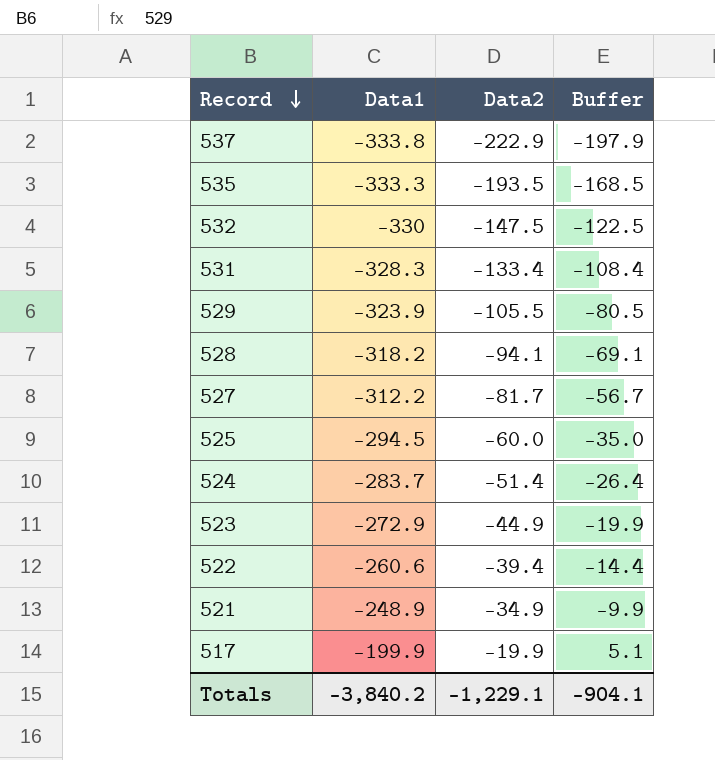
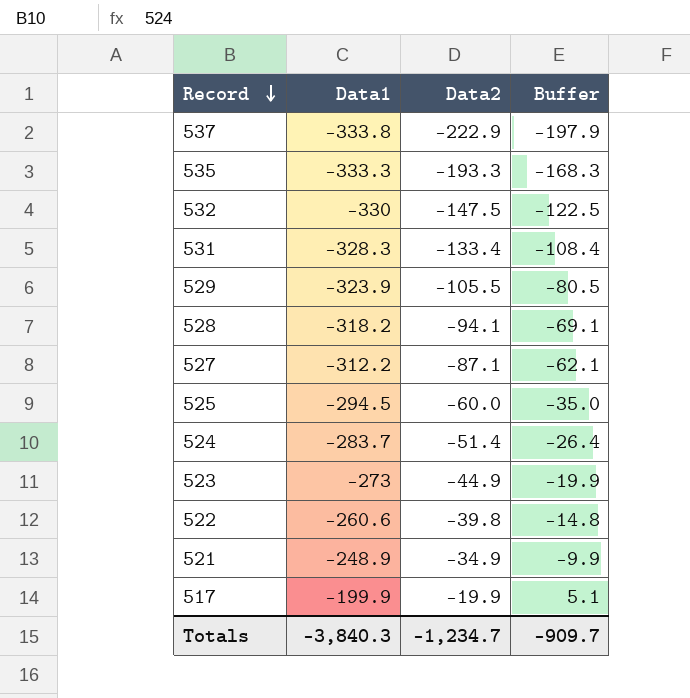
535 | Data2: -193.5 -> -193.3
535 | Buffer: -168.5 -> -168.3
527 | Data2: -81.7 -> -87.1
527 | Buffer: -56.7 -> -62.1
523 | Data1: -272.9 -> -273
522 | Data2: -39.4 -> -39.8
522 | Buffer: -14.4 -> -14.8
Totals | Data1: -3,840.2 -> -3,840.3
Totals | Data2: -1,229.1 -> -1,234.7
Totals | Buffer: -904.1 -> -909.7

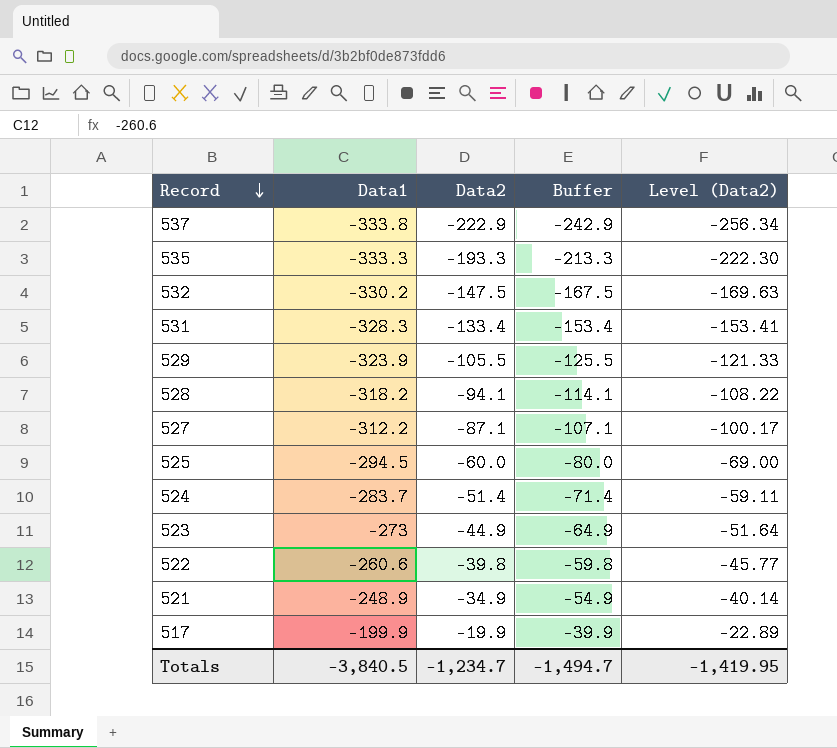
column Buffer | formula: [Data2] + 25 -> [Data2] - 20
column Level (Data2) | formula: none -> [Data2] * 1.15
532 | Data1: -330 -> -330.2
Totals | Data1: -3,840.3 -> -3,840.5
Totals | Buffer: -909.7 -> -1,494.7

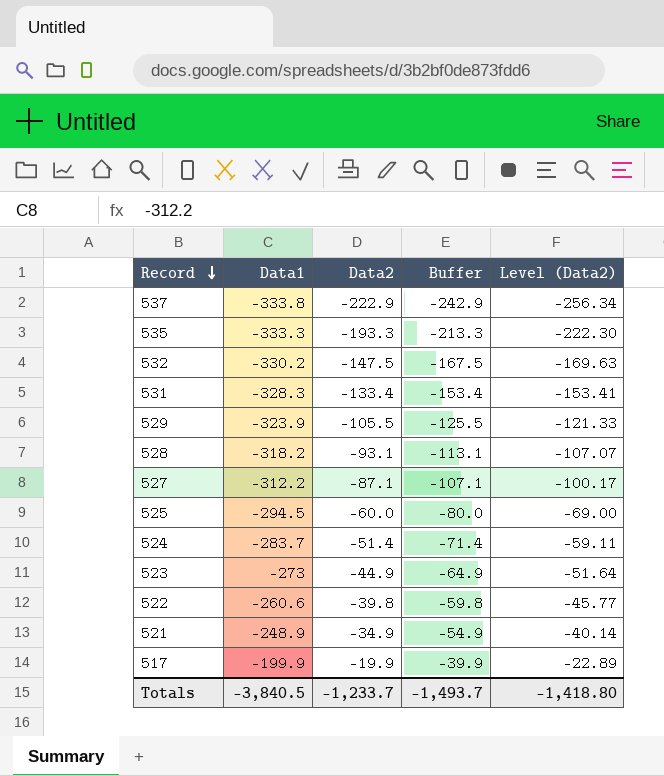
528 | Data2: -94.1 -> -93.1
528 | Buffer: -114.1 -> -113.1
528 | Level (Data2): -108.22 -> -107.07
Totals | Data2: -1,234.7 -> -1,233.7
Totals | Buffer: -1,494.7 -> -1,493.7
Totals | Level (Data2): -1,419.95 -> -1,418.80

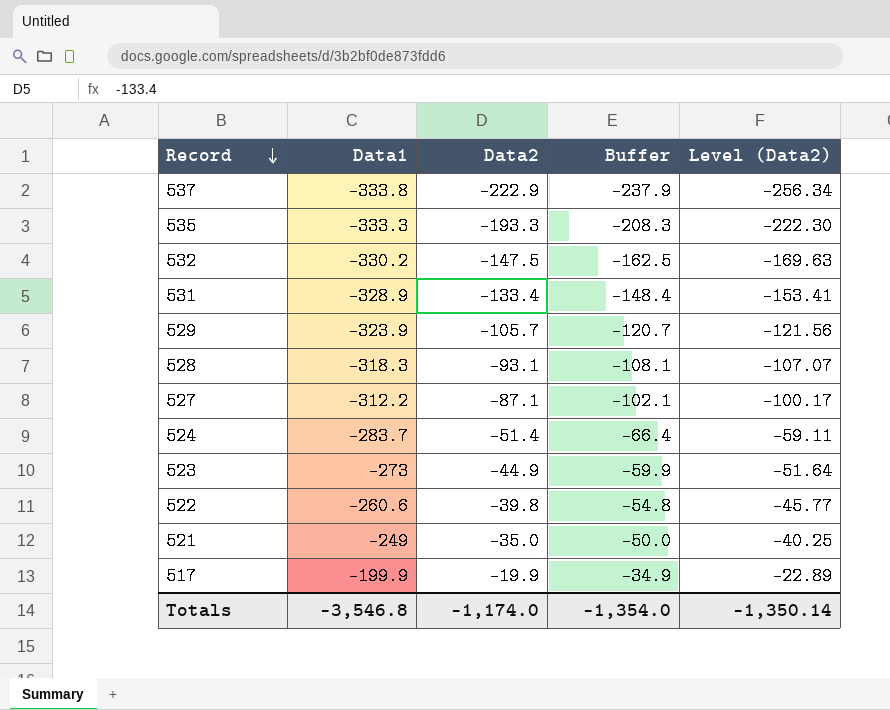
column Buffer | formula: [Data2] - 20 -> [Data2] - 15
row 525: -294.5 | -60.0 | -80.0 | -69.00 -> none
531 | Data1: -328.3 -> -328.9
529 | Data2: -105.5 -> -105.7
529 | Level (Data2): -121.33 -> -121.56
528 | Data1: -318.2 -> -318.3
521 | Data1: -248.9 -> -249
521 | Data2: -34.9 -> -35.0
521 | Level (Data2): -40.14 -> -40.25
Totals | Data1: -3,840.5 -> -3,546.8
Totals | Data2: -1,233.7 -> -1,174.0
Totals | Buffer: -1,493.7 -> -1,354.0
Totals | Level (Data2): -1,418.80 -> -1,350.14

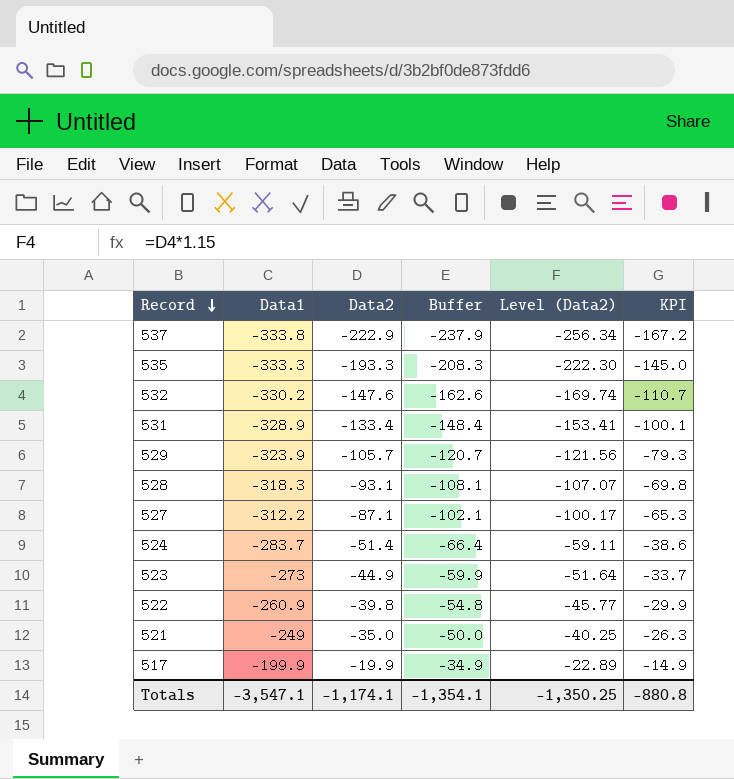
column KPI | formula: none -> [Data2] * 0.75
532 | Data2: -147.5 -> -147.6
532 | Buffer: -162.5 -> -162.6
532 | Level (Data2): -169.63 -> -169.74
522 | Data1: -260.6 -> -260.9
Totals | Data1: -3,546.8 -> -3,547.1
Totals | Data2: -1,174.0 -> -1,174.1
Totals | Buffer: -1,354.0 -> -1,354.1
Totals | Level (Data2): -1,350.14 -> -1,350.25

